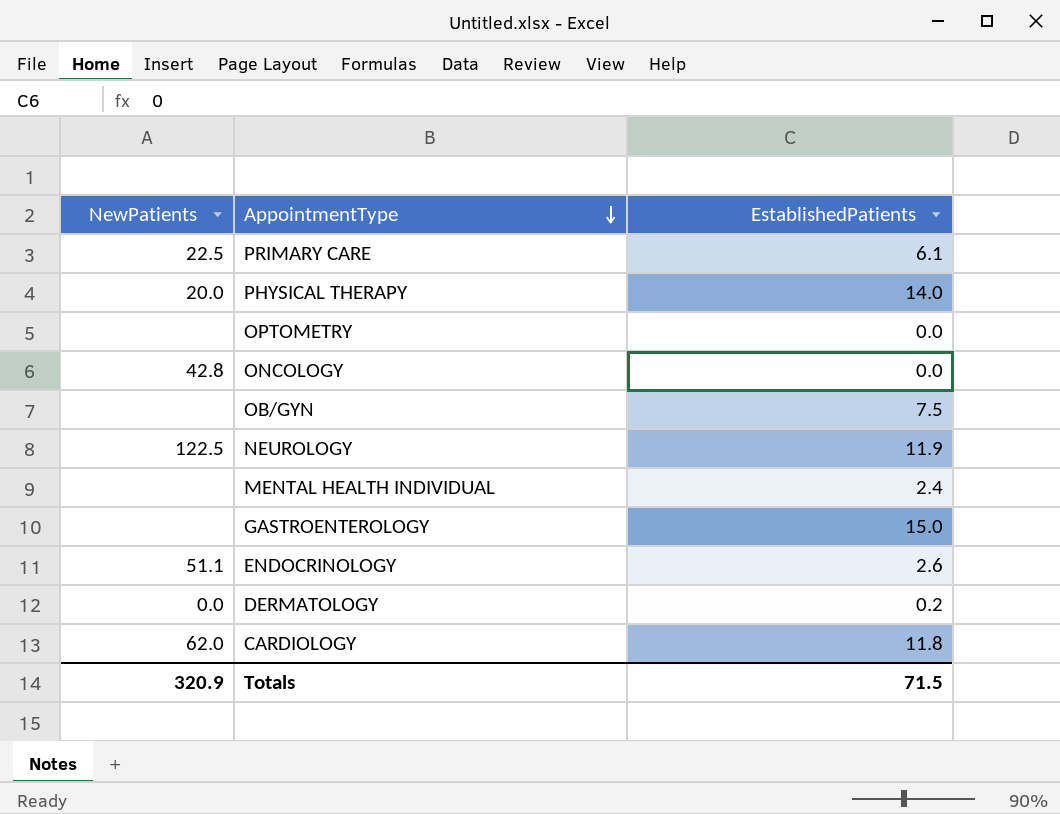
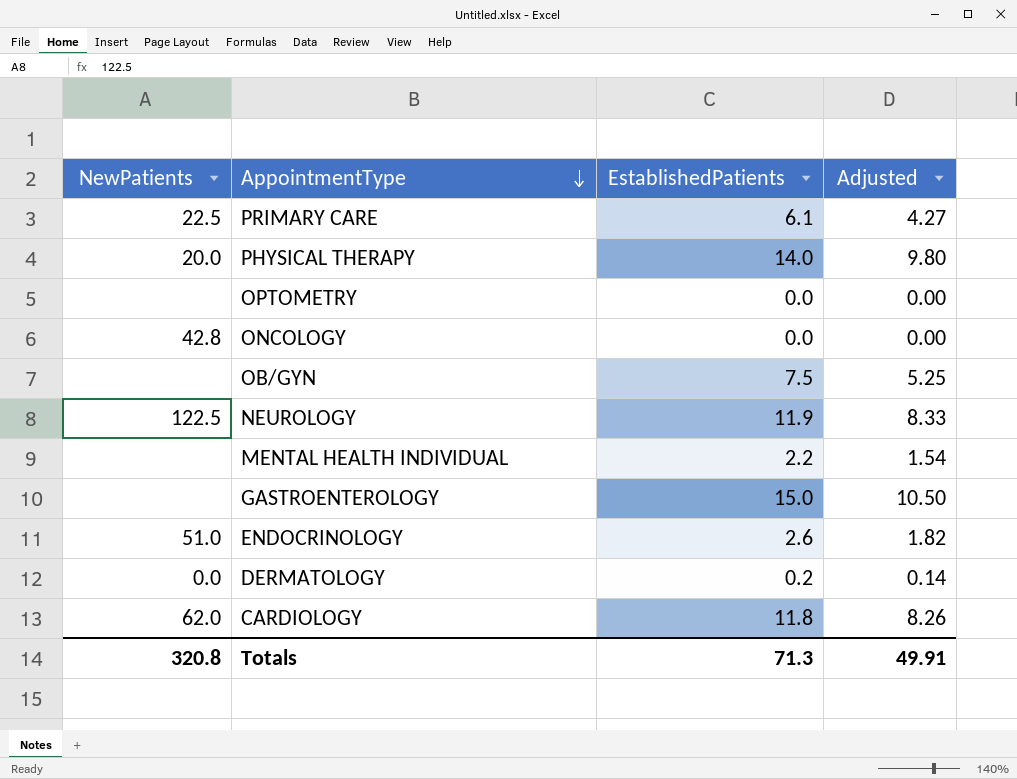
column Adjusted | formula: none -> [EstablishedPatients] * 0.7
MENTAL HEALTH INDIVIDUAL | EstablishedPatients: 2.4 -> 2.2
ENDOCRINOLOGY | NewPatients: 51.1 -> 51.0
Totals | NewPatients: 320.9 -> 320.8
Totals | EstablishedPatients: 71.5 -> 71.3

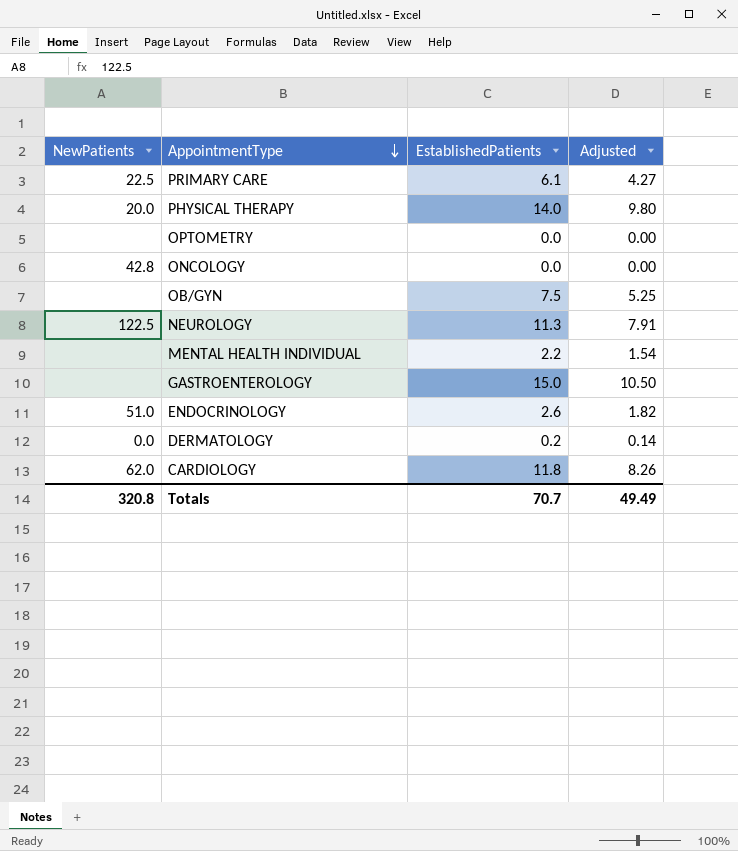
NEUROLOGY | EstablishedPatients: 11.9 -> 11.3
NEUROLOGY | Adjusted: 8.33 -> 7.91
Totals | EstablishedPatients: 71.3 -> 70.7
Totals | Adjusted: 49.91 -> 49.49

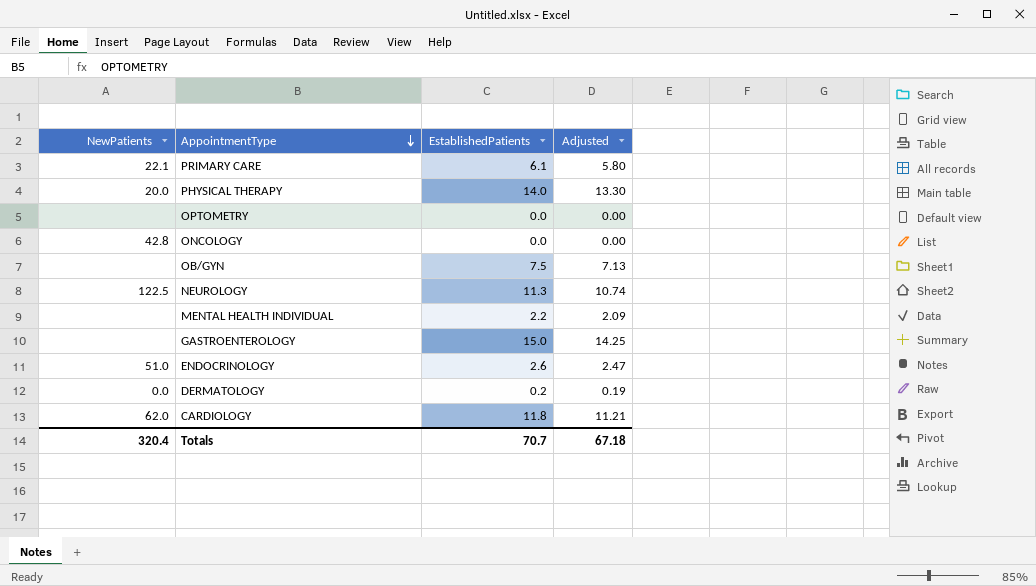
column Adjusted | formula: [EstablishedPatients] * 0.7 -> [EstablishedPatients] * 0.95
PRIMARY CARE | NewPatients: 22.5 -> 22.1
Totals | NewPatients: 320.8 -> 320.4
Totals | Adjusted: 49.49 -> 67.18

